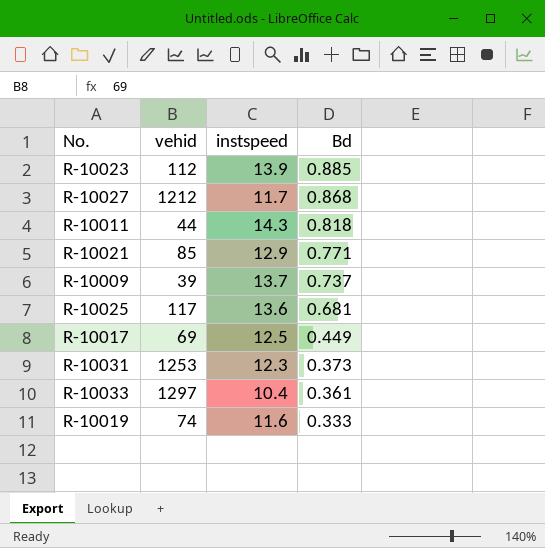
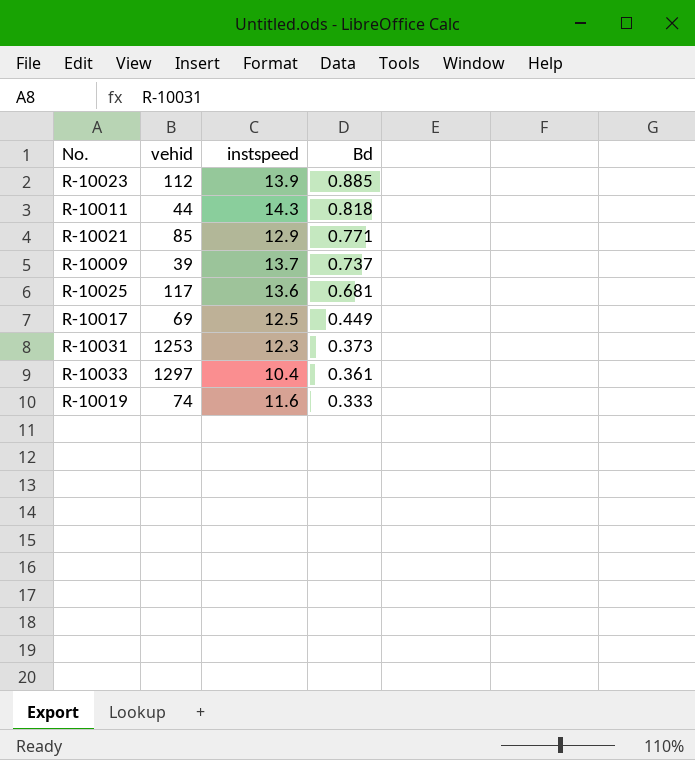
row R-10027: 1212 | 11.7 | 0.868 -> none

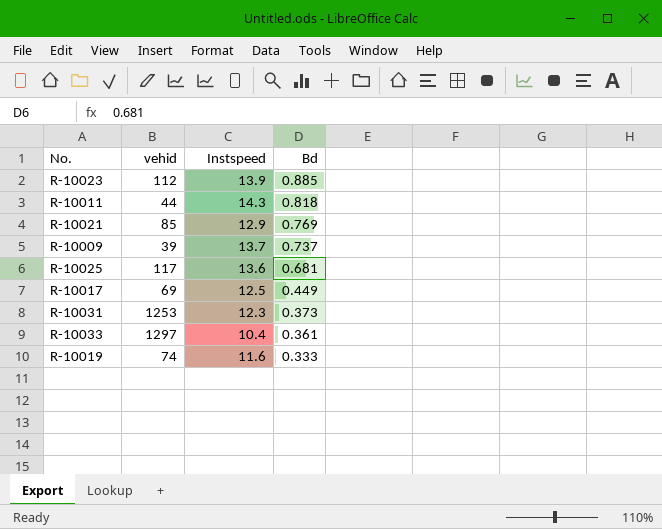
column name: instspeed -> Instspeed
R-10021 | Bd: 0.771 -> 0.769

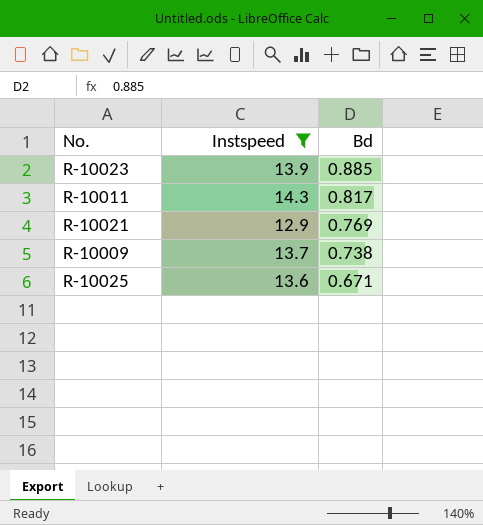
filter: none -> Instspeed >= 12.9
column vehid | position: 2 -> none
R-10011 | Bd: 0.818 -> 0.817
R-10009 | Bd: 0.737 -> 0.738
R-10025 | Bd: 0.681 -> 0.671

